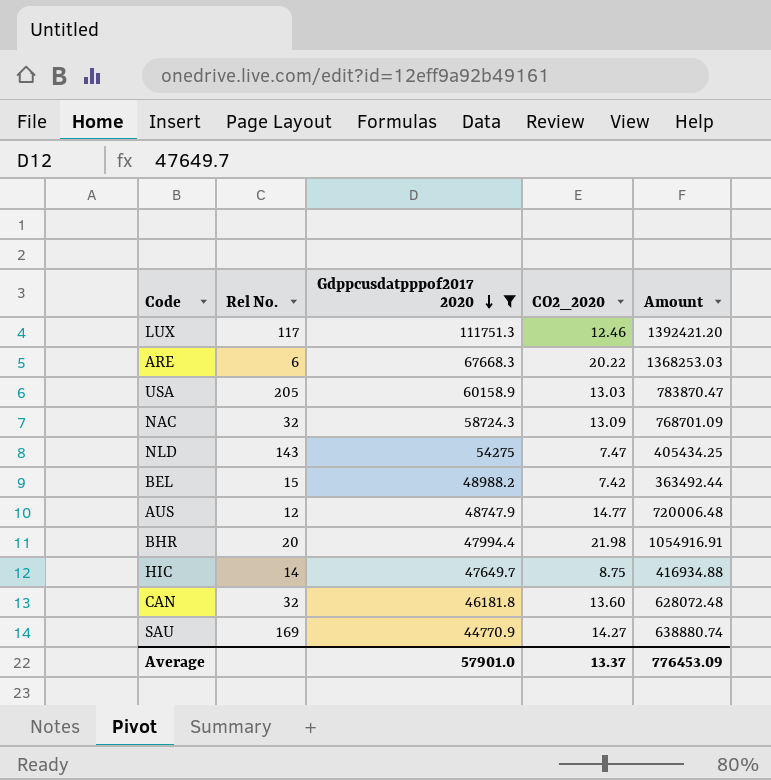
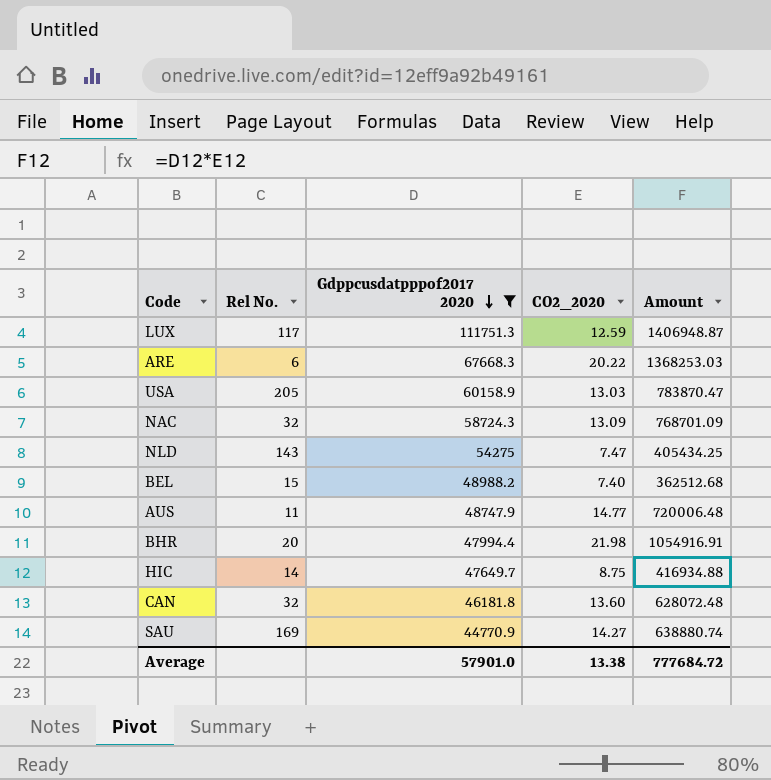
LUX | CO2_2020: 12.46 -> 12.59
LUX | Amount: 1392421.20 -> 1406948.87
BEL | CO2_2020: 7.42 -> 7.40
BEL | Amount: 363492.44 -> 362512.68
AUS | Rel No.: 12 -> 11
Average | CO2_2020: 13.37 -> 13.38
Average | Amount: 776453.09 -> 777684.72

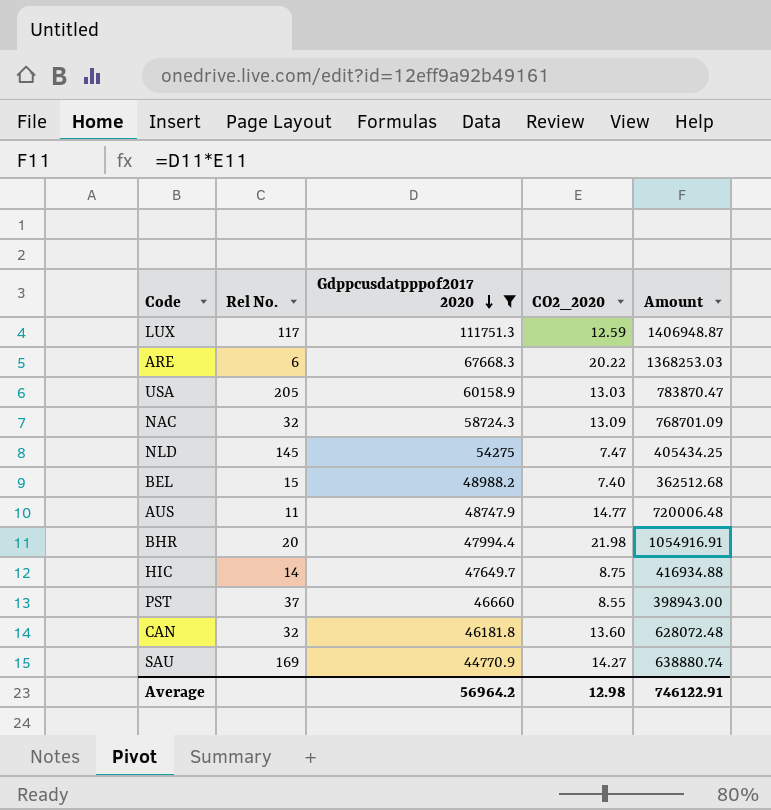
NLD | Rel No.: 143 -> 145
row PST: none -> 37 | 46660 | 8.55 | 398943.00
Average | Gdppcusdatpppof2017 2020: 57901.0 -> 56964.2
Average | CO2_2020: 13.38 -> 12.98
Average | Amount: 777684.72 -> 746122.91

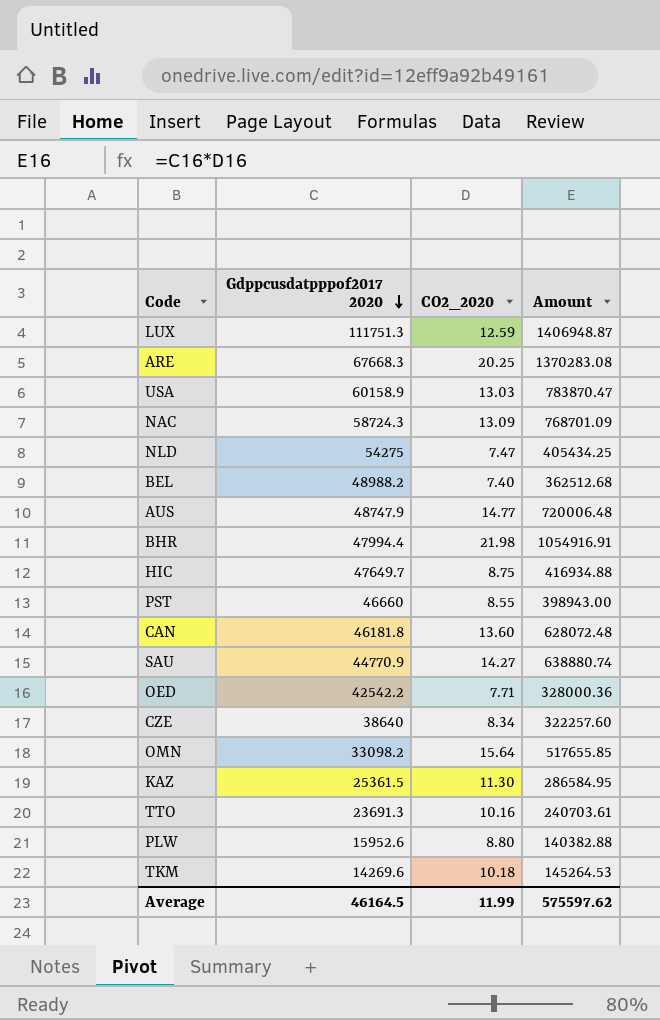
filter: Gdppcusdatpppof2017 2020 >= 44770.9 -> none
column Rel No. | position: 2 -> none
ARE | CO2_2020: 20.22 -> 20.25
ARE | Amount: 1368253.03 -> 1370283.08
Average | Gdppcusdatpppof2017 2020: 56964.2 -> 46164.5
Average | CO2_2020: 12.98 -> 11.99
Average | Amount: 746122.91 -> 575597.62

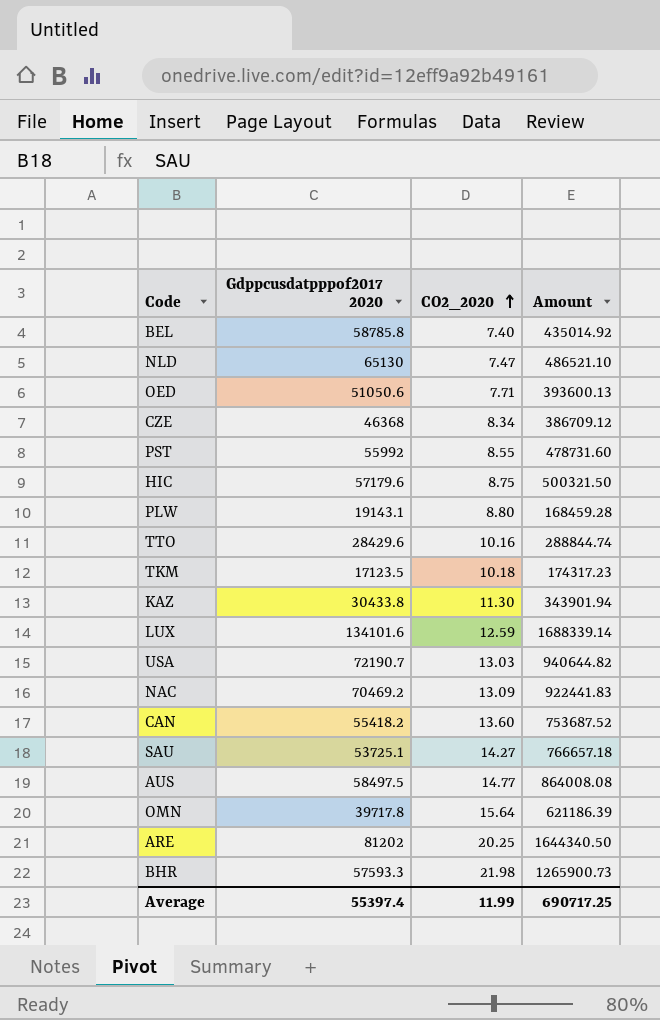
row order: Gdppcusdatpppof2017 2020 descending -> CO2_2020 ascending
BEL | Gdppcusdatpppof2017 2020: 48988.2 -> 58785.8
BEL | Amount: 362512.68 -> 435014.92
NLD | Gdppcusdatpppof2017 2020: 54275 -> 65130
NLD | Amount: 405434.25 -> 486521.10
OED | Gdppcusdatpppof2017 2020: 42542.2 -> 51050.6
OED | Amount: 328000.36 -> 393600.13
CZE | Gdppcusdatpppof2017 2020: 38640 -> 46368
CZE | Amount: 322257.60 -> 386709.12
PST | Gdppcusdatpppof2017 2020: 46660 -> 55992
PST | Amount: 398943.00 -> 478731.60
HIC | Gdppcusdatpppof2017 2020: 47649.7 -> 57179.6
HIC | Amount: 416934.88 -> 500321.50
PLW | Gdppcusdatpppof2017 2020: 15952.6 -> 19143.1
PLW | Amount: 140382.88 -> 168459.28
TTO | Gdppcusdatpppof2017 2020: 23691.3 -> 28429.6
TTO | Amount: 240703.61 -> 288844.74
TKM | Gdppcusdatpppof2017 2020: 14269.6 -> 17123.5
TKM | Amount: 145264.53 -> 174317.23
KAZ | Gdppcusdatpppof2017 2020: 25361.5 -> 30433.8
KAZ | Amount: 286584.95 -> 343901.94
LUX | Gdppcusdatpppof2017 2020: 111751.3 -> 134101.6
LUX | Amount: 1406948.87 -> 1688339.14
USA | Gdppcusdatpppof2017 2020: 60158.9 -> 72190.7
USA | Amount: 783870.47 -> 940644.82
NAC | Gdppcusdatpppof2017 2020: 58724.3 -> 70469.2
NAC | Amount: 768701.09 -> 922441.83
CAN | Gdppcusdatpppof2017 2020: 46181.8 -> 55418.2
CAN | Amount: 628072.48 -> 753687.52
SAU | Gdppcusdatpppof2017 2020: 44770.9 -> 53725.1
SAU | Amount: 638880.74 -> 766657.18
AUS | Gdppcusdatpppof2017 2020: 48747.9 -> 58497.5
AUS | Amount: 720006.48 -> 864008.08
OMN | Gdppcusdatpppof2017 2020: 33098.2 -> 39717.8
OMN | Amount: 517655.85 -> 621186.39
ARE | Gdppcusdatpppof2017 2020: 67668.3 -> 81202
ARE | Amount: 1370283.08 -> 1644340.50
BHR | Gdppcusdatpppof2017 2020: 47994.4 -> 57593.3
BHR | Amount: 1054916.91 -> 1265900.73
Average | Gdppcusdatpppof2017 2020: 46164.5 -> 55397.4
Average | Amount: 575597.62 -> 690717.25

